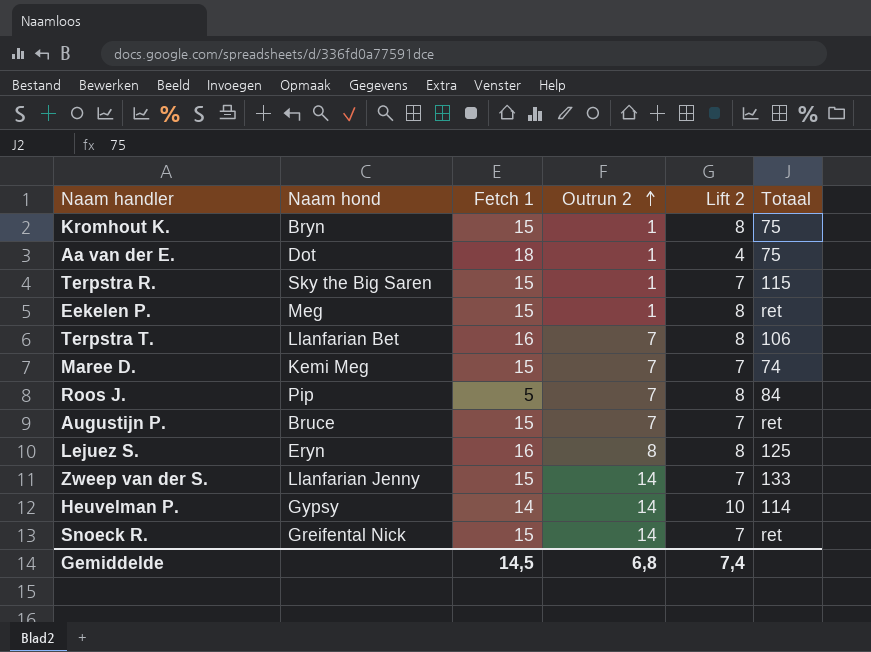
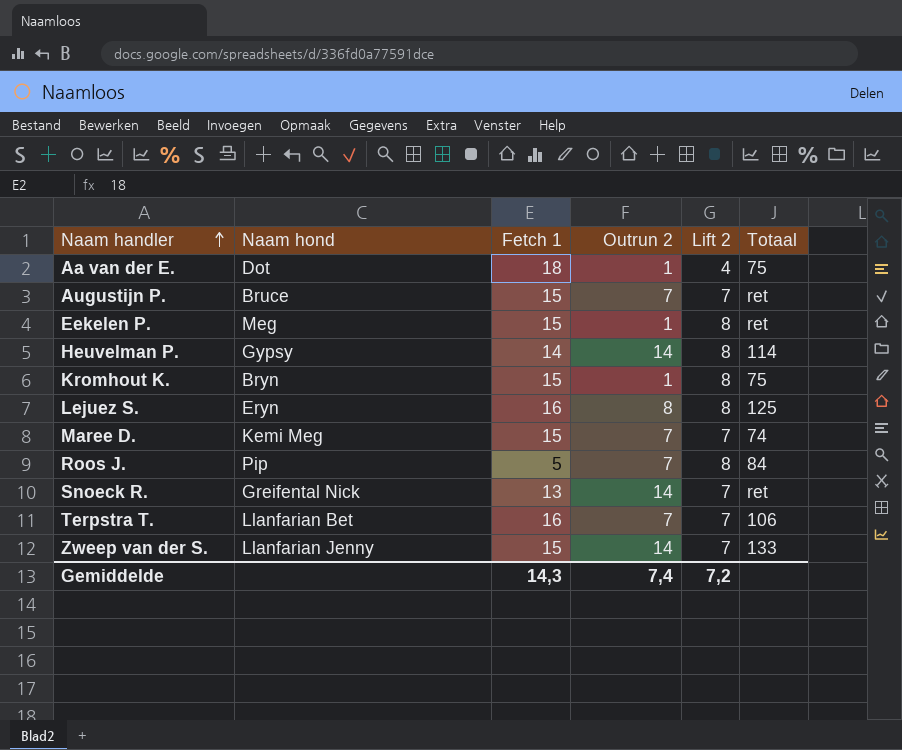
row order: Outrun 2 ascending -> Naam handler ascending
row Terpstra R.: Sky the Big Saren | 15 | 1 | 7 | 115 -> none
Heuvelman P. | Lift 2: 10 -> 8
Snoeck R. | Fetch 1: 15 -> 13
Terpstra T. | Lift 2: 8 -> 7
Gemiddelde | Fetch 1: 14,5 -> 14,3
Gemiddelde | Outrun 2: 6,8 -> 7,4
Gemiddelde | Lift 2: 7,4 -> 7,2

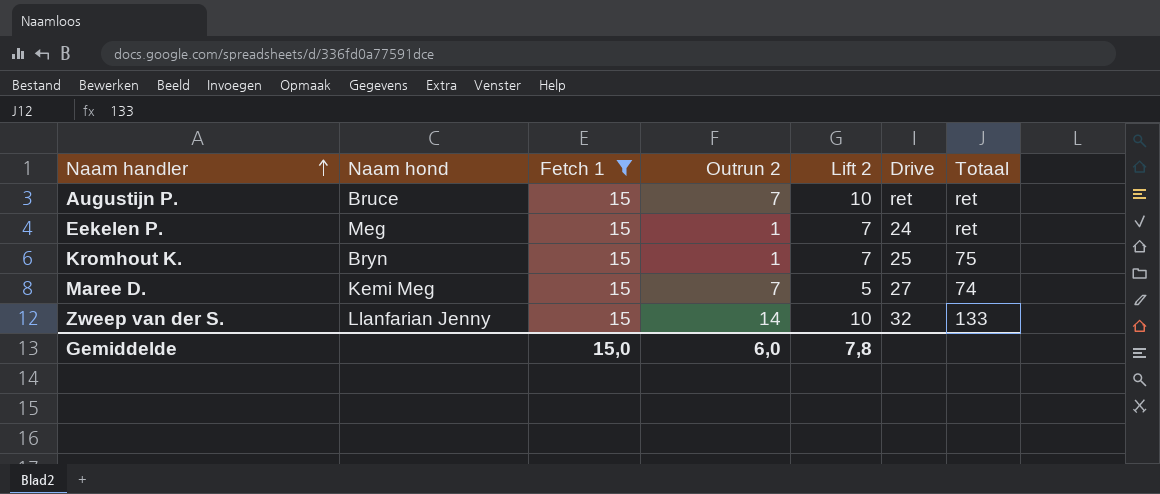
filter: none -> Fetch 1 = 15
column Drive | position: none -> 6
Augustijn P. | Lift 2: 7 -> 10
Eekelen P. | Lift 2: 8 -> 7
Kromhout K. | Lift 2: 8 -> 7
Maree D. | Lift 2: 7 -> 5
Zweep van der S. | Lift 2: 7 -> 10
Gemiddelde | Fetch 1: 14,3 -> 15,0
Gemiddelde | Outrun 2: 7,4 -> 6,0
Gemiddelde | Lift 2: 7,2 -> 7,8

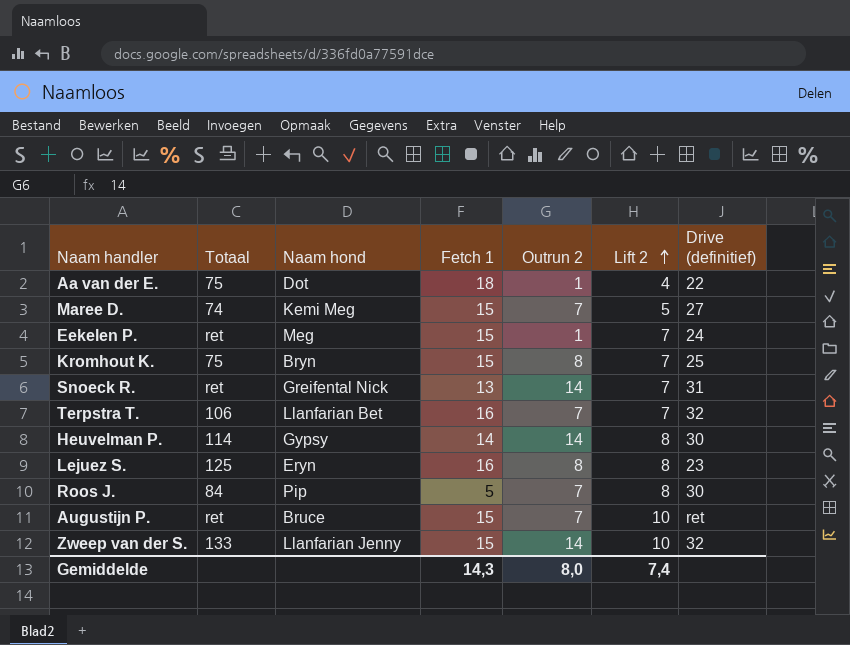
filter: Fetch 1 = 15 -> none
row order: Naam handler ascending -> Lift 2 ascending
column Totaal | position: 7 -> 2
column name: Drive -> Drive (definitief)
Kromhout K. | Outrun 2: 1 -> 8
Gemiddelde | Fetch 1: 15,0 -> 14,3
Gemiddelde | Outrun 2: 6,0 -> 8,0
Gemiddelde | Lift 2: 7,8 -> 7,4

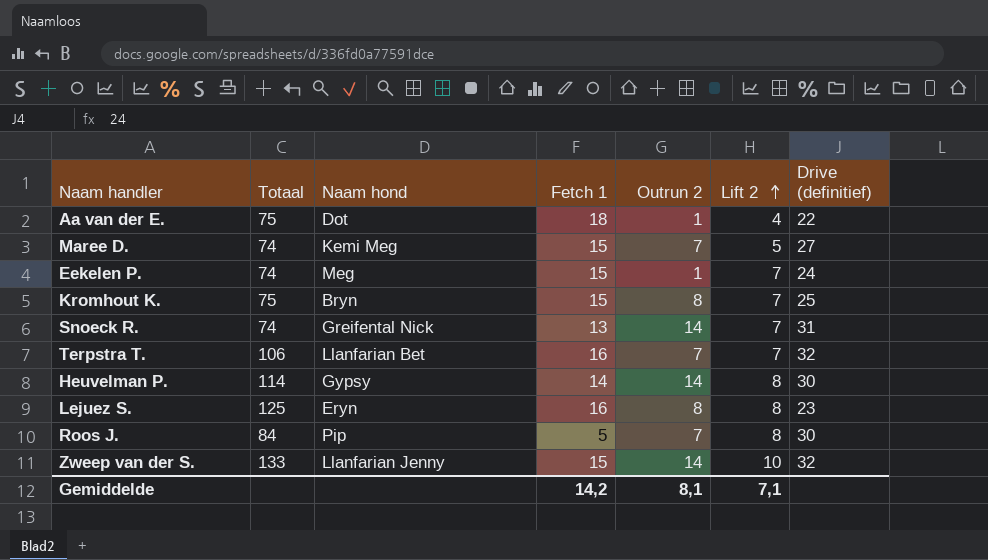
row Augustijn P.: ret | Bruce | 15 | 7 | 10 | ret -> none
Eekelen P. | Totaal: ret -> 74
Snoeck R. | Totaal: ret -> 74
Gemiddelde | Fetch 1: 14,3 -> 14,2
Gemiddelde | Outrun 2: 8,0 -> 8,1
Gemiddelde | Lift 2: 7,4 -> 7,1

